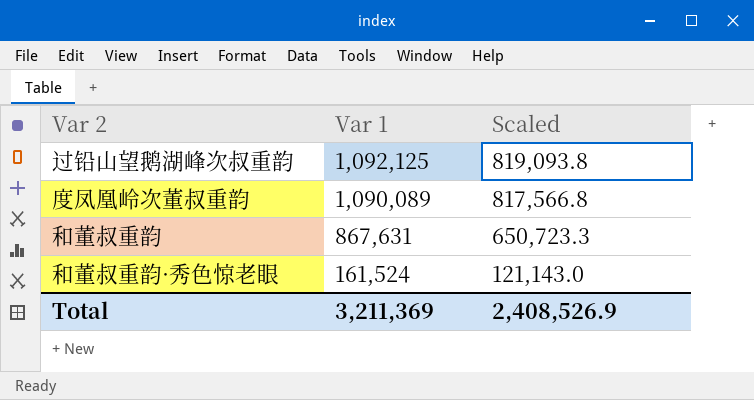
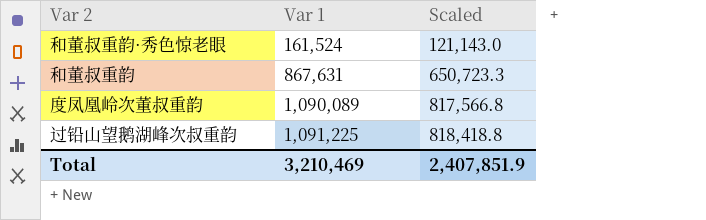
row order: Var 1 descending -> Var 1 ascending
过铅山望鹅湖峰次叔重韵 | Var 1: 1,092,125 -> 1,091,225
过铅山望鹅湖峰次叔重韵 | Scaled: 819,093.8 -> 818,418.8
Total | Var 1: 3,211,369 -> 3,210,469
Total | Scaled: 2,408,526.9 -> 2,407,851.9

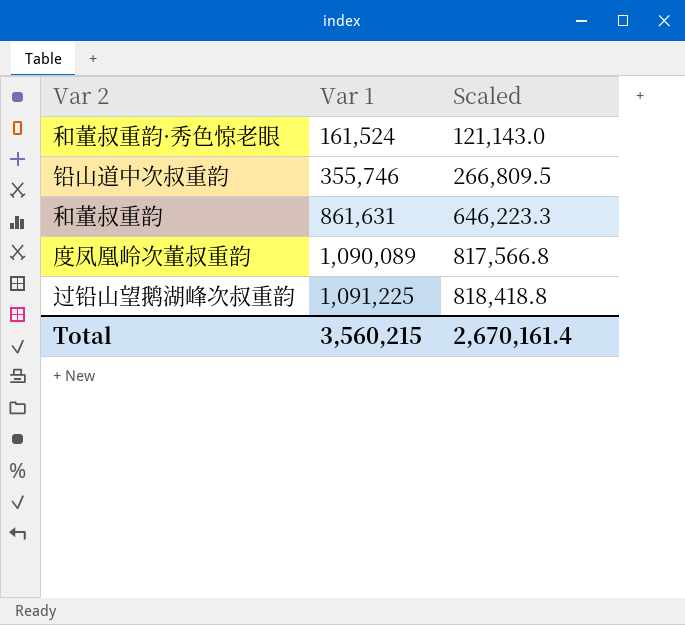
row 铅山道中次叔重韵: none -> 355,746 | 266,809.5
和董叔重韵 | Var 1: 867,631 -> 861,631
和董叔重韵 | Scaled: 650,723.3 -> 646,223.3
Total | Var 1: 3,210,469 -> 3,560,215
Total | Scaled: 2,407,851.9 -> 2,670,161.4

